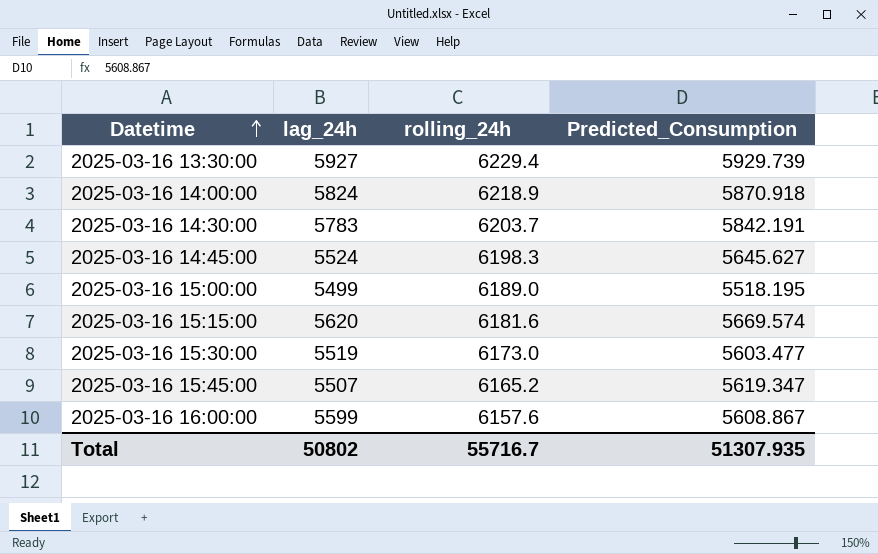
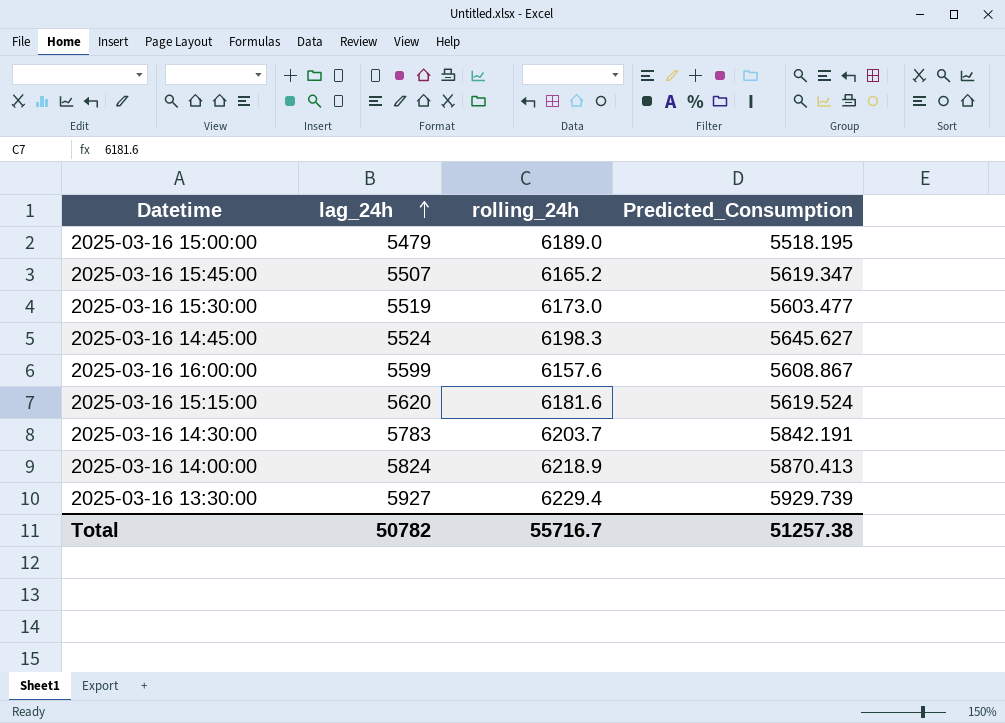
row order: Datetime ascending -> lag_24h ascending
2025-03-16 15:00:00 | lag_24h: 5499 -> 5479
2025-03-16 15:15:00 | Predicted_Consumption: 5669.574 -> 5619.524
2025-03-16 14:00:00 | Predicted_Consumption: 5870.918 -> 5870.413
Total | lag_24h: 50802 -> 50782
Total | Predicted_Consumption: 51307.935 -> 51257.38

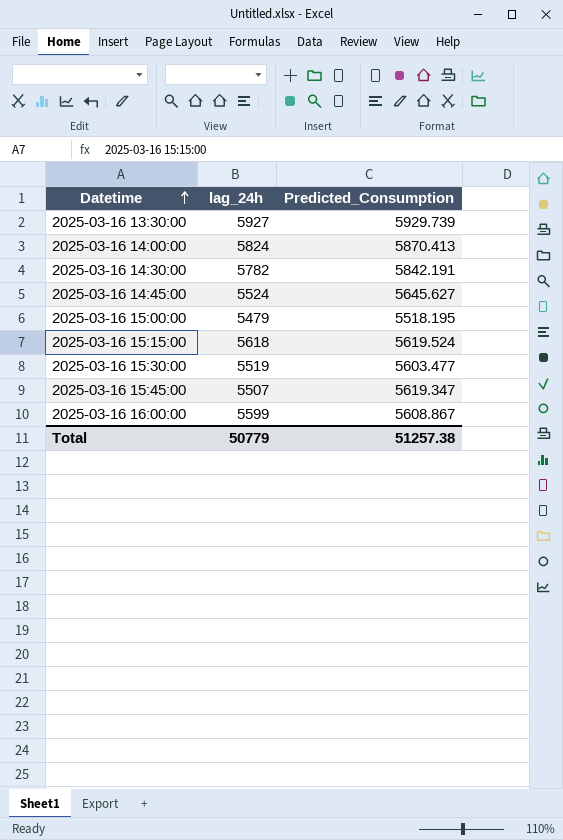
row order: lag_24h ascending -> Datetime ascending
column rolling_24h | position: 3 -> none
2025-03-16 14:30:00 | lag_24h: 5783 -> 5782
2025-03-16 15:15:00 | lag_24h: 5620 -> 5618
Total | lag_24h: 50782 -> 50779

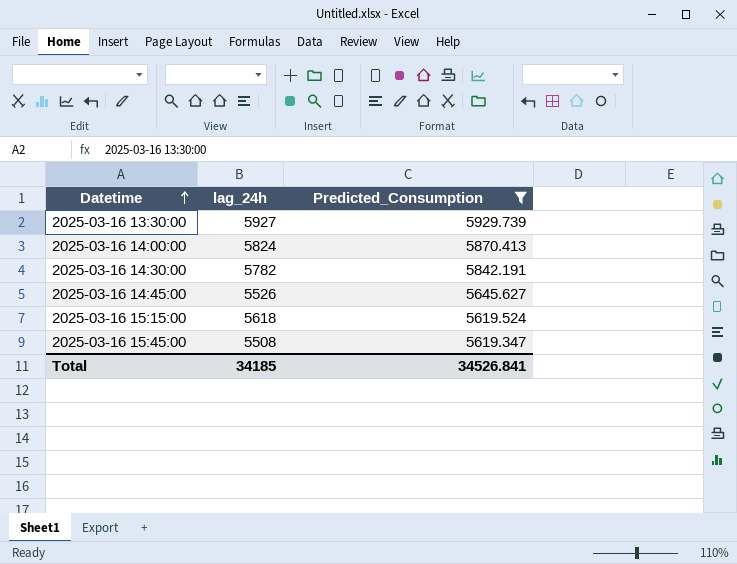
filter: none -> Predicted_Consumption >= 5619.347
2025-03-16 14:45:00 | lag_24h: 5524 -> 5526
2025-03-16 15:45:00 | lag_24h: 5507 -> 5508
Total | lag_24h: 50779 -> 34185
Total | Predicted_Consumption: 51257.38 -> 34526.841

